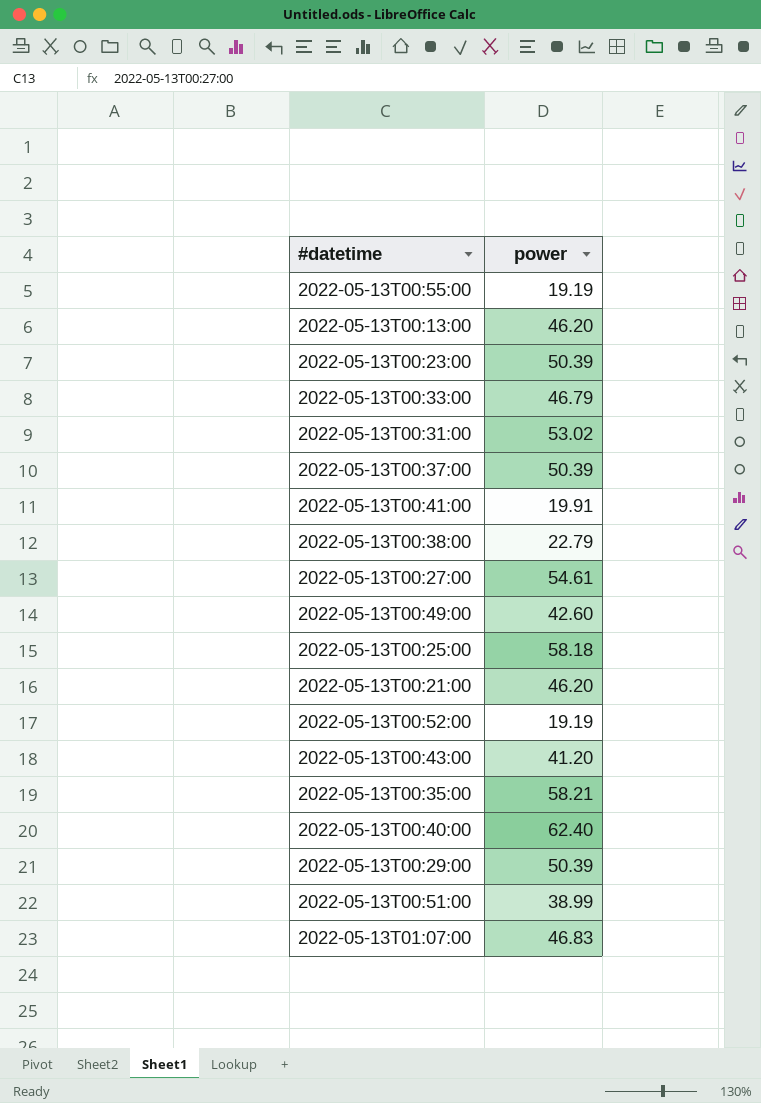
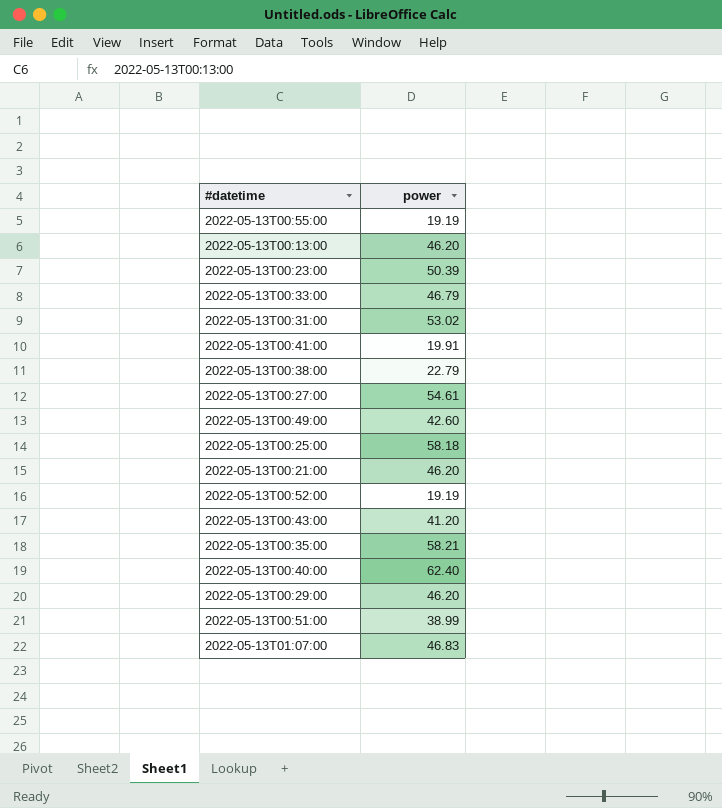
row 2022-05-13T00:37:00: 50.39 -> none
2022-05-13T00:29:00 | power: 50.39 -> 46.20

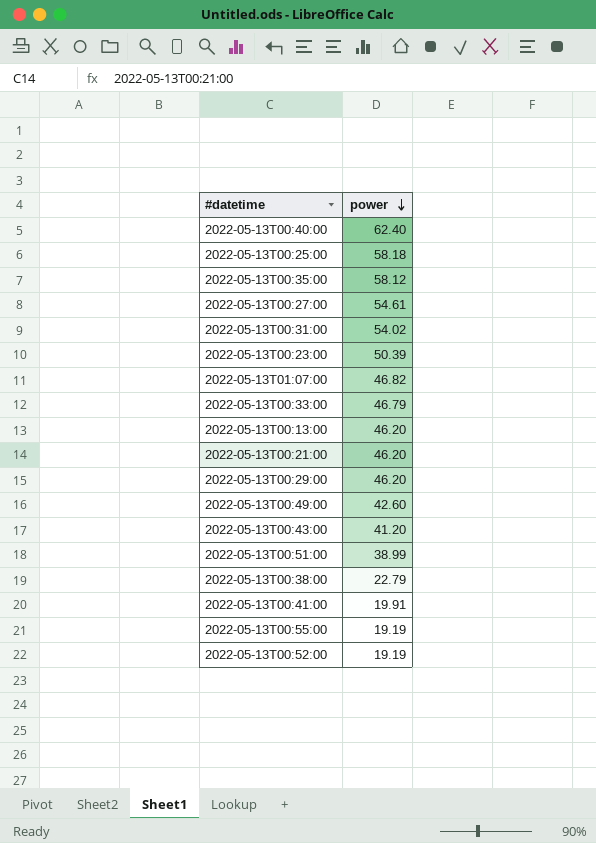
row order: none -> power descending
2022-05-13T00:35:00 | power: 58.21 -> 58.12
2022-05-13T00:31:00 | power: 53.02 -> 54.02
2022-05-13T01:07:00 | power: 46.83 -> 46.82

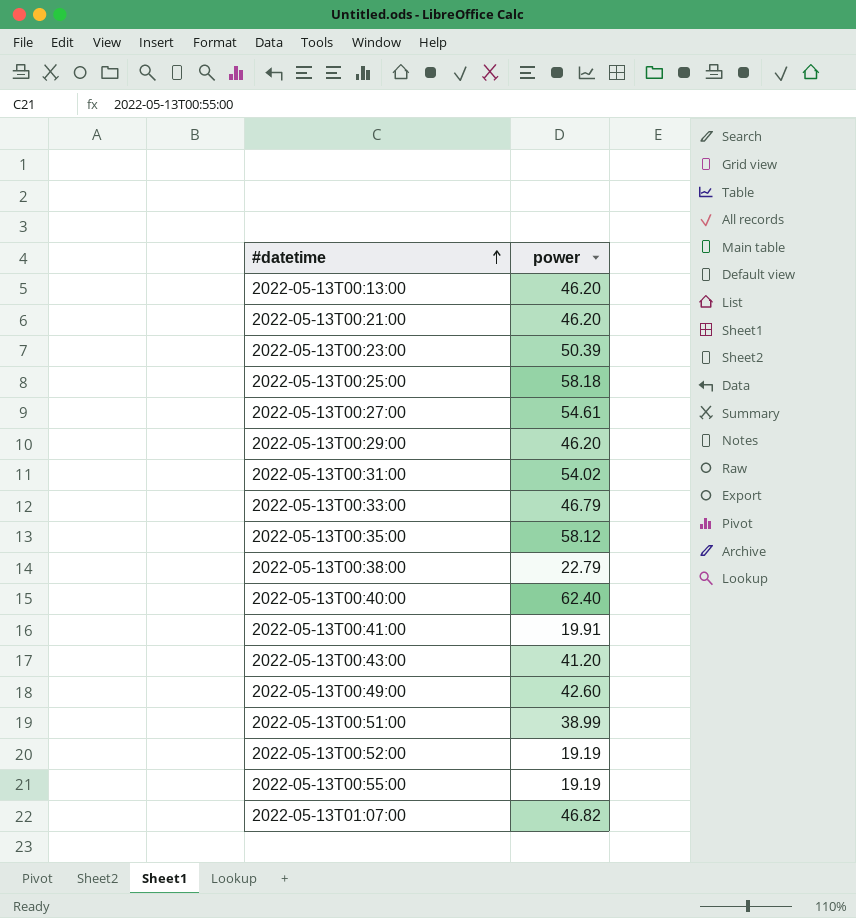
row order: power descending -> #datetime ascending

